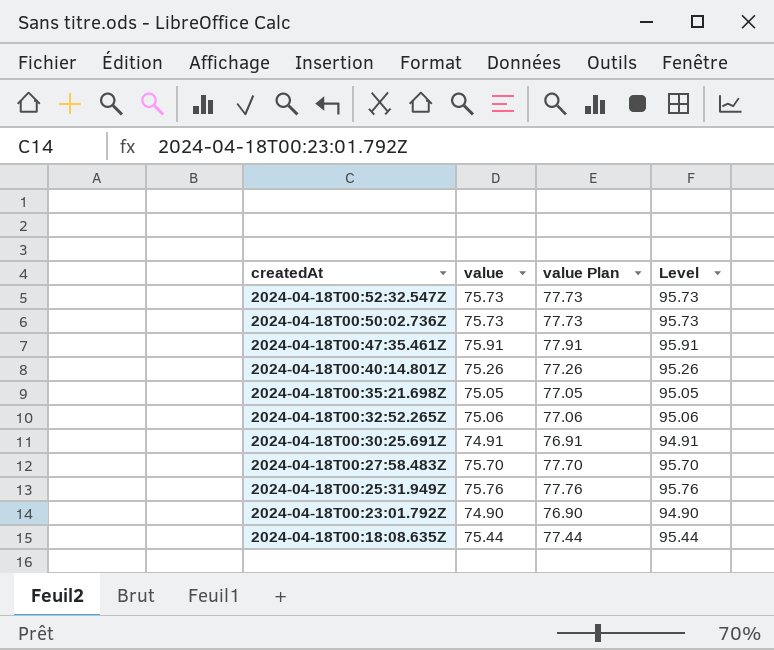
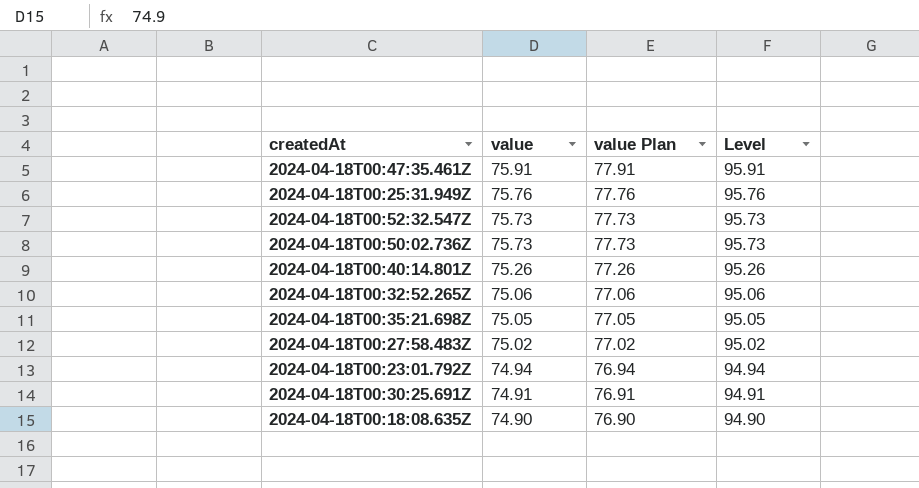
row order: createdAt descending -> value descending
2024-04-18T00:27:58.483Z | value: 75.70 -> 75.02
2024-04-18T00:27:58.483Z | value Plan: 77.70 -> 77.02
2024-04-18T00:27:58.483Z | Level: 95.70 -> 95.02
2024-04-18T00:23:01.792Z | value: 74.90 -> 74.94
2024-04-18T00:23:01.792Z | value Plan: 76.90 -> 76.94
2024-04-18T00:23:01.792Z | Level: 94.90 -> 94.94
2024-04-18T00:18:08.635Z | value: 75.44 -> 74.90
2024-04-18T00:18:08.635Z | value Plan: 77.44 -> 76.90
2024-04-18T00:18:08.635Z | Level: 95.44 -> 94.90

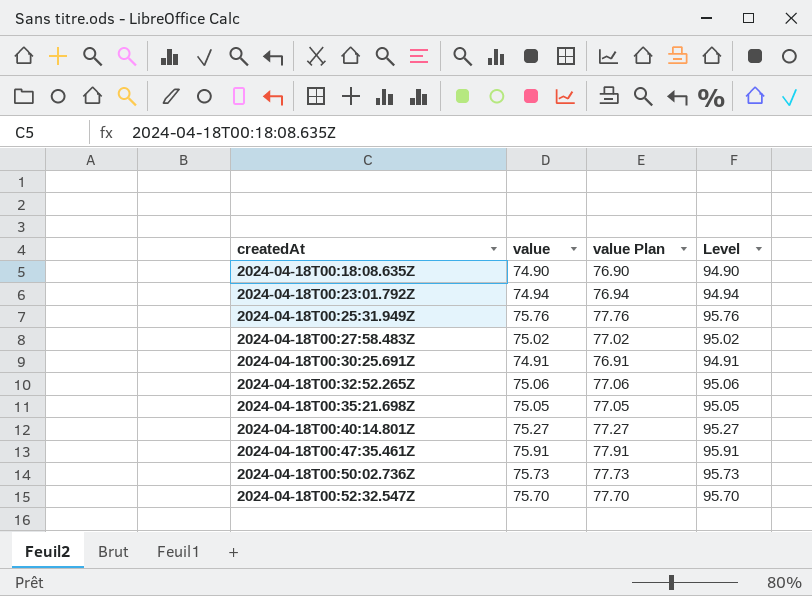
row order: value descending -> createdAt ascending
2024-04-18T00:40:14.801Z | value: 75.26 -> 75.27
2024-04-18T00:40:14.801Z | value Plan: 77.26 -> 77.27
2024-04-18T00:40:14.801Z | Level: 95.26 -> 95.27
2024-04-18T00:52:32.547Z | value: 75.73 -> 75.70
2024-04-18T00:52:32.547Z | value Plan: 77.73 -> 77.70
2024-04-18T00:52:32.547Z | Level: 95.73 -> 95.70

